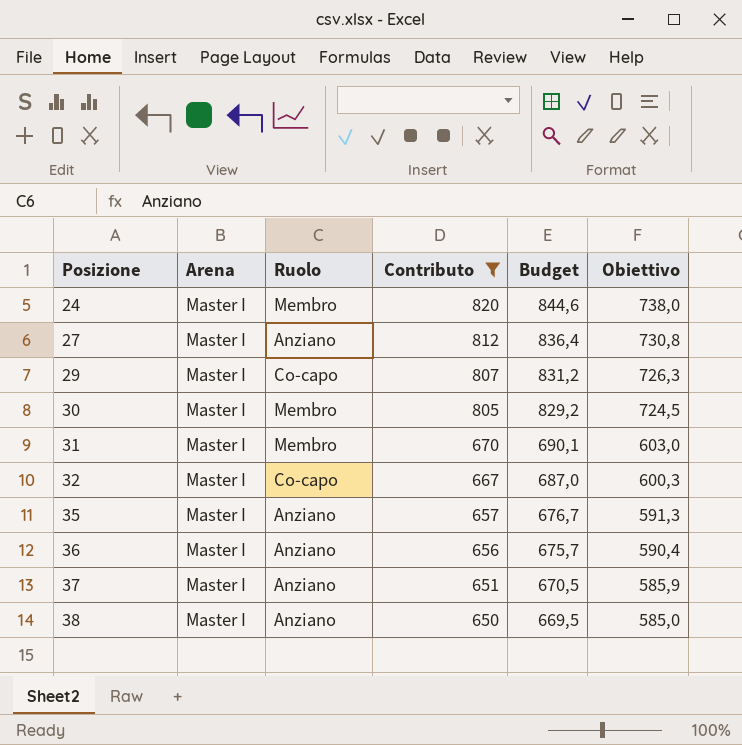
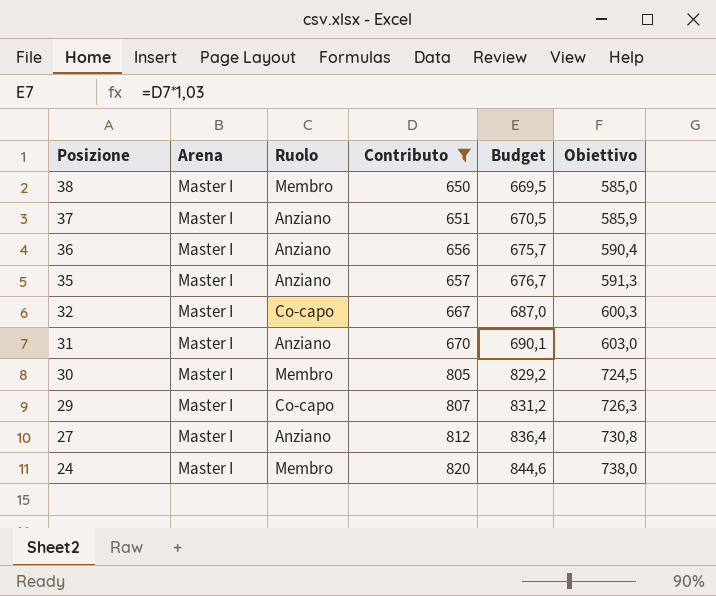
row order: Posizione ascending -> Posizione descending
38 | Ruolo: Anziano -> Membro
31 | Ruolo: Membro -> Anziano

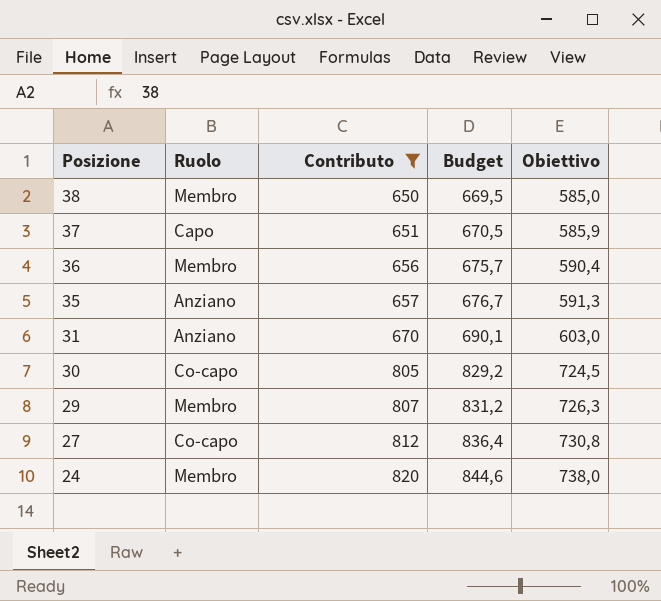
column Arena | position: 2 -> none
row 32: Master I | Co-capo | 667 | 687,0 | 600,3 -> none
37 | Ruolo: Anziano -> Capo
36 | Ruolo: Anziano -> Membro
30 | Ruolo: Membro -> Co-capo
29 | Ruolo: Co-capo -> Membro
27 | Ruolo: Anziano -> Co-capo

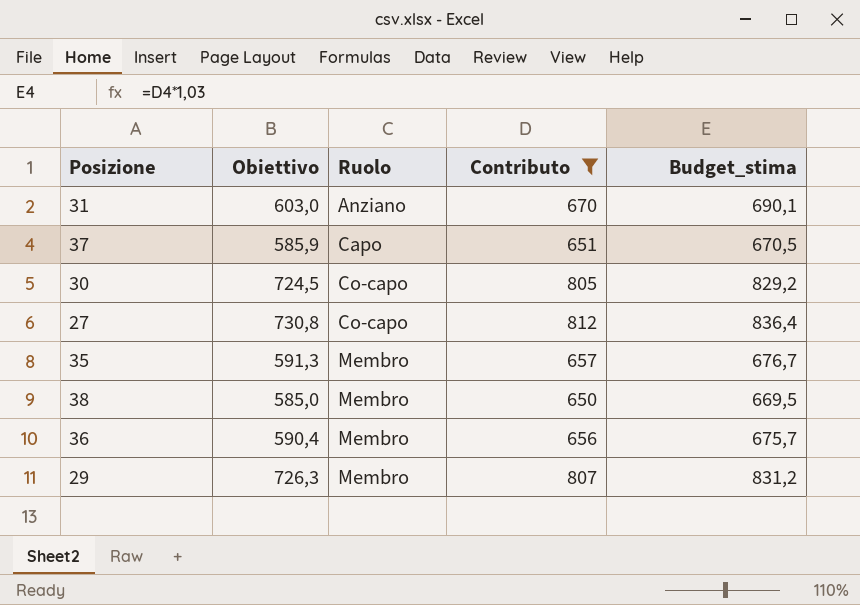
row order: Posizione descending -> Ruolo ascending
column Obiettivo | position: 5 -> 2
column name: Budget -> Budget_stima
row 24: Membro | 820 | 844,6 | 738,0 -> none
35 | Ruolo: Anziano -> Membro

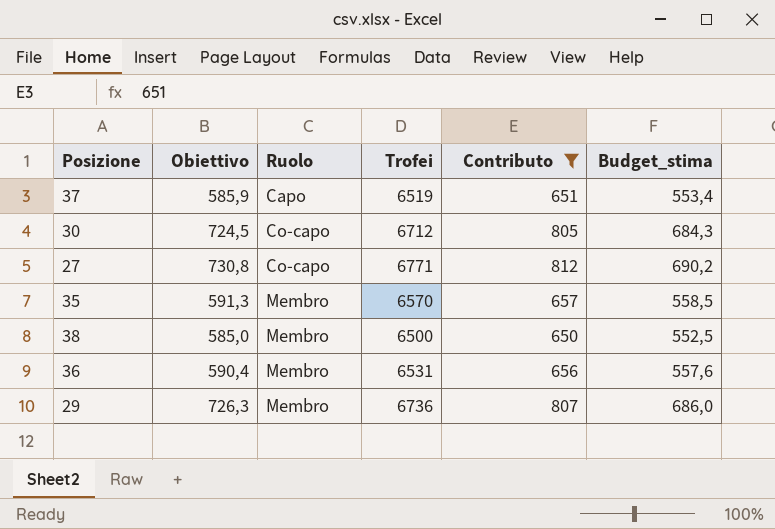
column Trofei | position: none -> 4
column Budget_stima | formula: [Contributo] * 1,03 -> [Contributo] * 0,85
row 31: 603,0 | Anziano | 670 | 690,1 -> none

